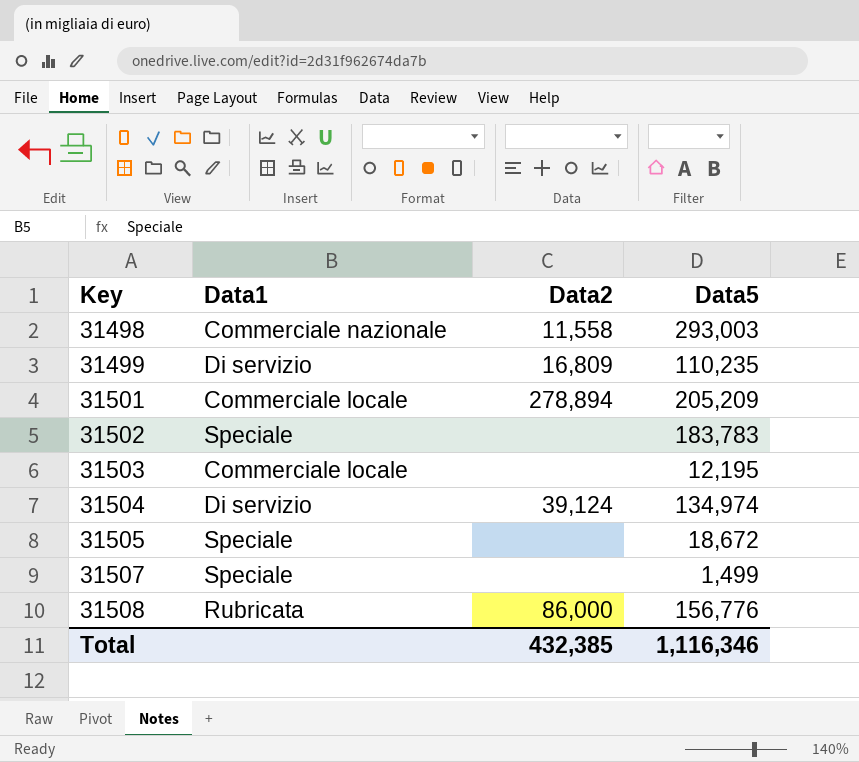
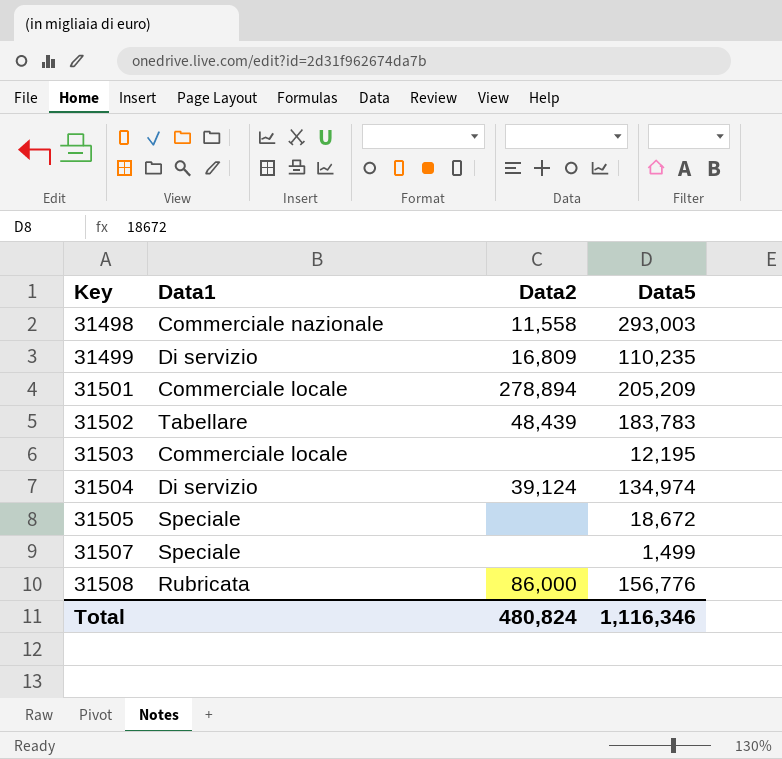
31502 | Data1: Speciale -> Tabellare
31502 | Data2: none -> 48,439
Total | Data2: 432,385 -> 480,824

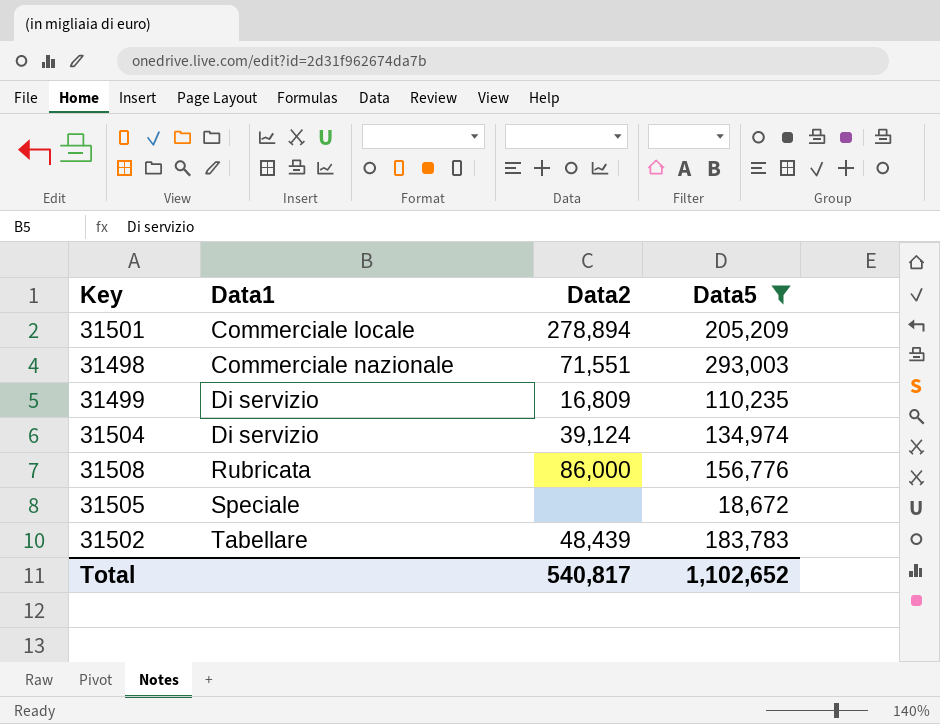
filter: none -> Data5 >= 18,672
row order: Key ascending -> Data1 ascending
31498 | Data2: 11,558 -> 71,551
Total | Data2: 480,824 -> 540,817
Total | Data5: 1,116,346 -> 1,102,652

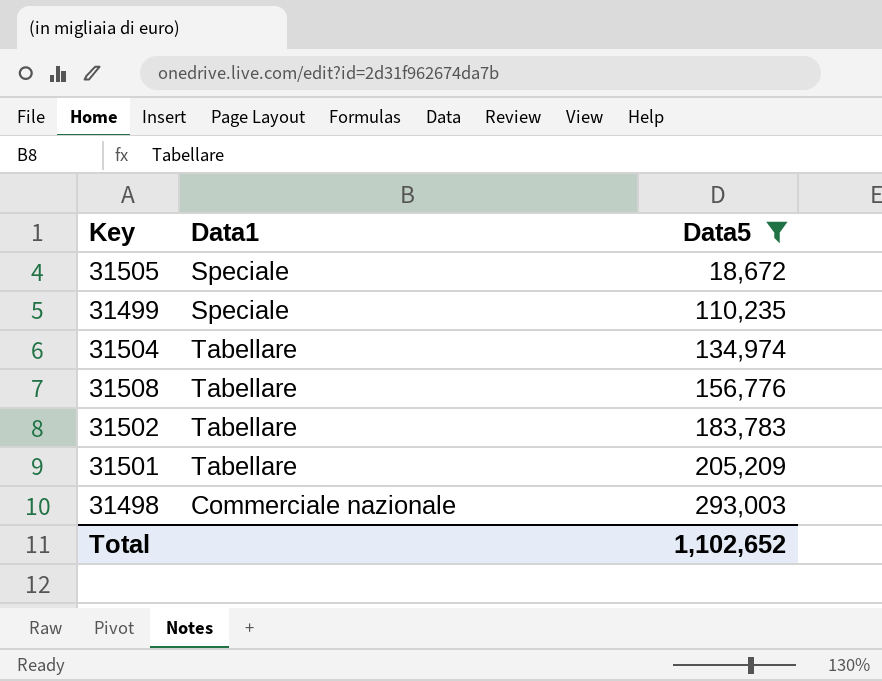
row order: Data1 ascending -> Data5 ascending
column Data2 | position: 3 -> none
31499 | Data1: Di servizio -> Speciale
31504 | Data1: Di servizio -> Tabellare
31508 | Data1: Rubricata -> Tabellare
31501 | Data1: Commerciale locale -> Tabellare

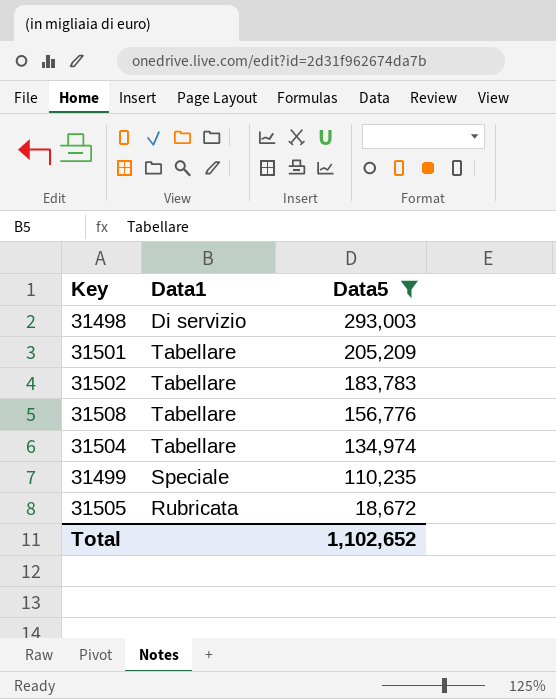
row order: Data5 ascending -> Data5 descending
31498 | Data1: Commerciale nazionale -> Di servizio
31505 | Data1: Speciale -> Rubricata

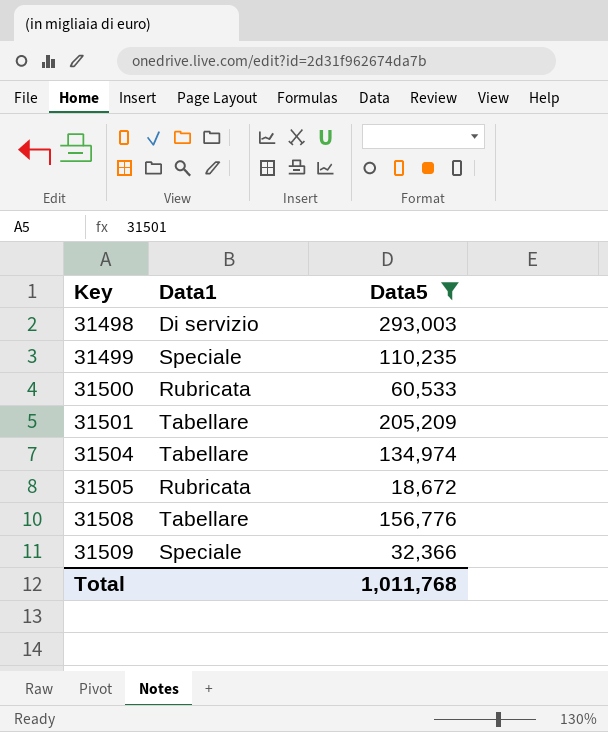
row order: Data5 descending -> Key ascending
row 31502: Tabellare | 183,783 -> none
row 31500: none -> Rubricata | 60,533
row 31509: none -> Speciale | 32,366
Total | Data5: 1,102,652 -> 1,011,768

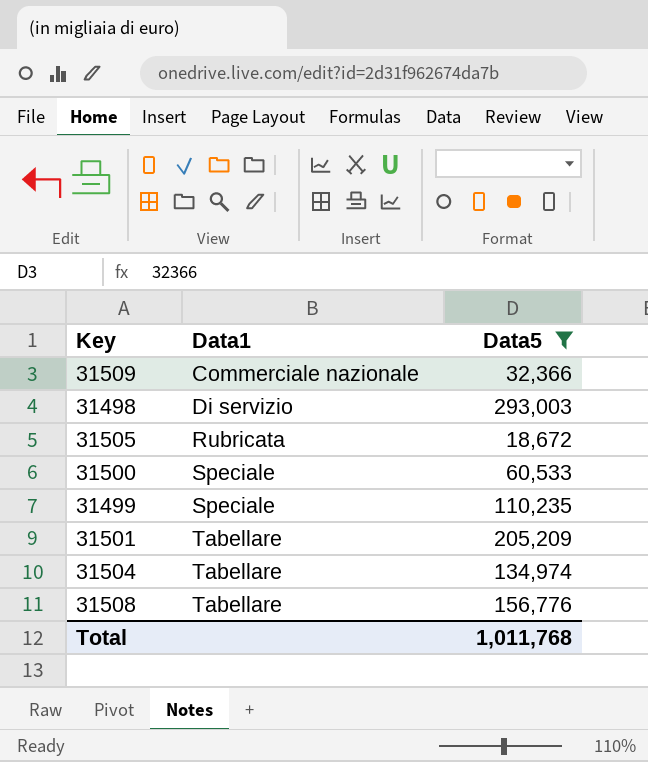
row order: Key ascending -> Data1 ascending
31509 | Data1: Speciale -> Commerciale nazionale
31500 | Data1: Rubricata -> Speciale

